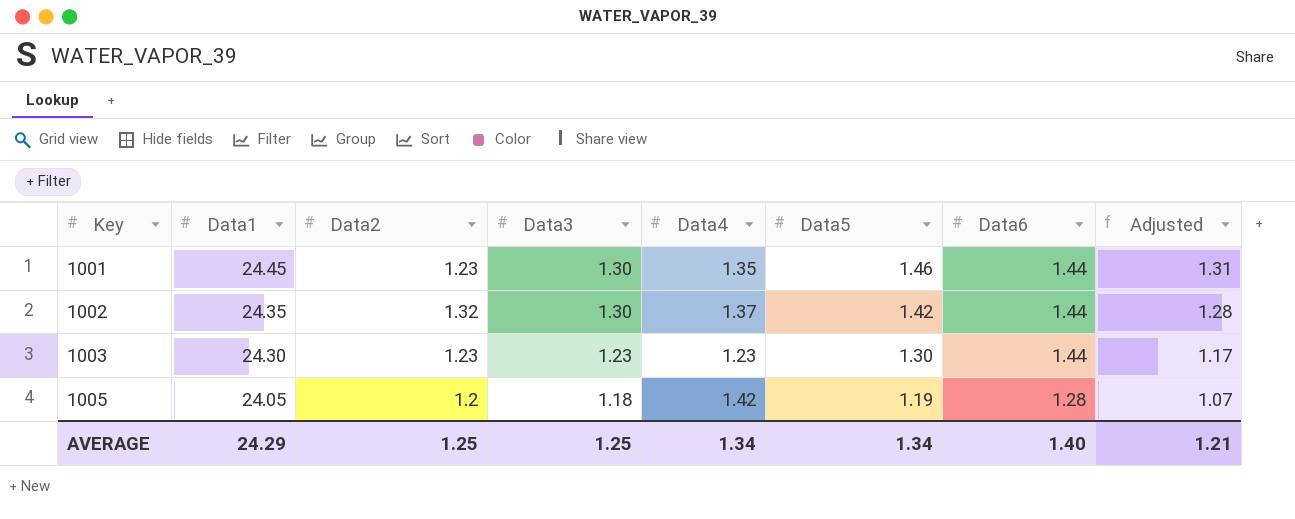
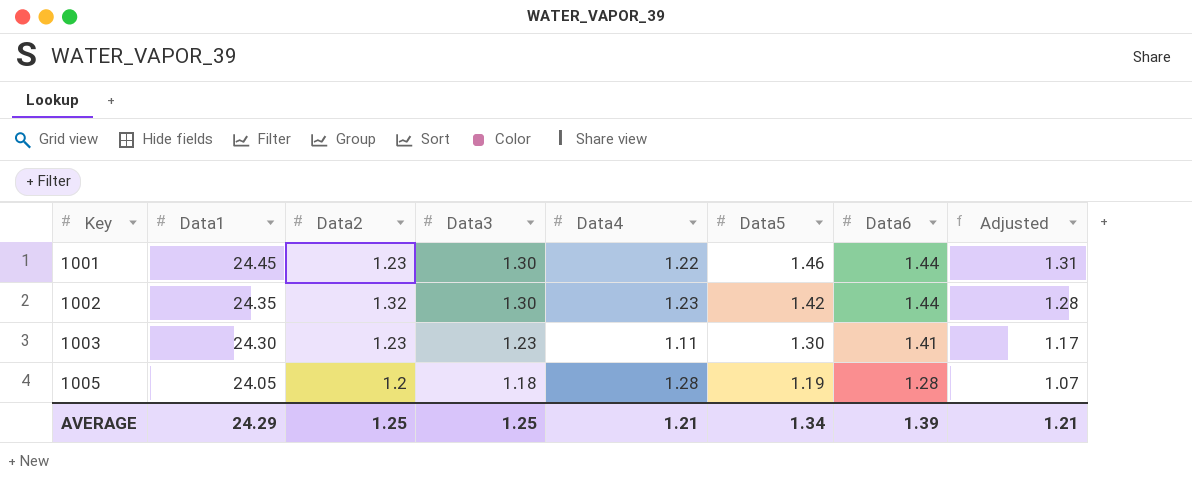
1001 | Data4: 1.35 -> 1.22
1002 | Data4: 1.37 -> 1.23
1003 | Data4: 1.23 -> 1.11
1003 | Data6: 1.44 -> 1.41
1005 | Data4: 1.42 -> 1.28
AVERAGE | Data4: 1.34 -> 1.21
AVERAGE | Data6: 1.40 -> 1.39

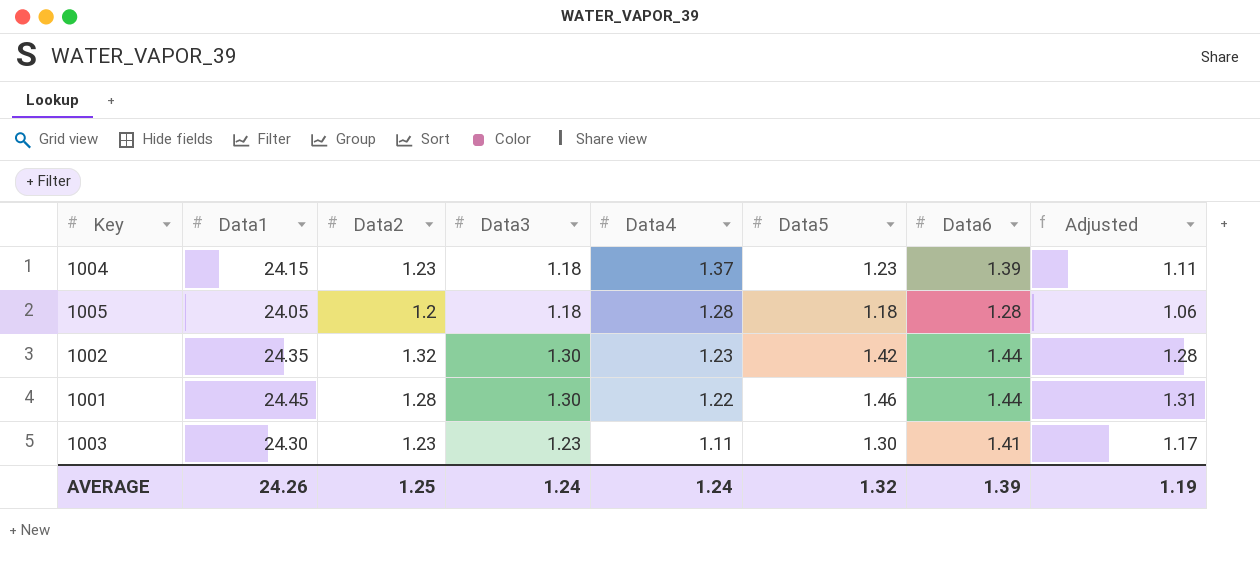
row order: Key ascending -> Data4 descending
row 1004: none -> 24.15 | 1.23 | 1.18 | 1.37 | 1.23 | 1.39 | 1.11
1005 | Data5: 1.19 -> 1.18
1005 | Adjusted: 1.07 -> 1.06
1001 | Data2: 1.23 -> 1.28
AVERAGE | Data1: 24.29 -> 24.26
AVERAGE | Data3: 1.25 -> 1.24
AVERAGE | Data4: 1.21 -> 1.24
AVERAGE | Data5: 1.34 -> 1.32
AVERAGE | Adjusted: 1.21 -> 1.19

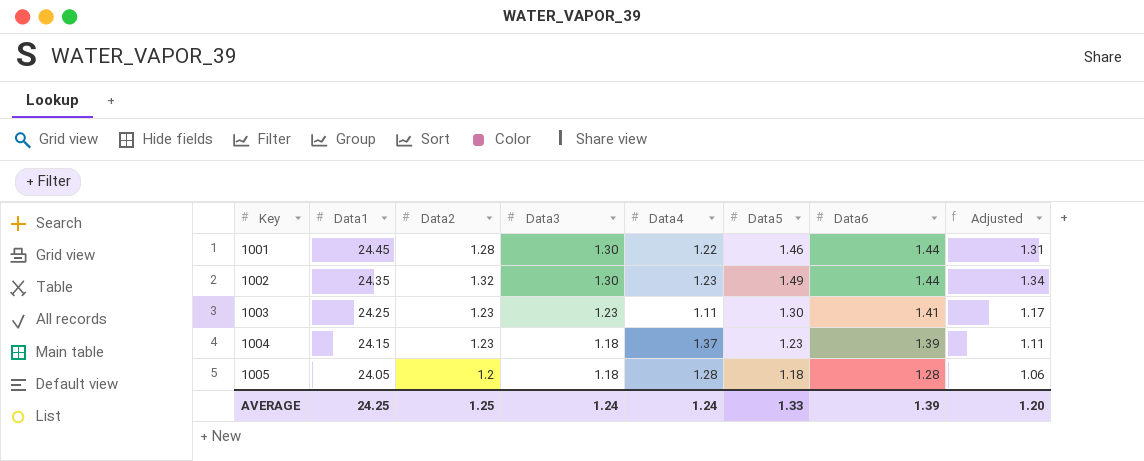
row order: Data4 descending -> Key ascending
1002 | Data5: 1.42 -> 1.49
1002 | Adjusted: 1.28 -> 1.34
1003 | Data1: 24.30 -> 24.25
AVERAGE | Data1: 24.26 -> 24.25
AVERAGE | Data5: 1.32 -> 1.33
AVERAGE | Adjusted: 1.19 -> 1.20

